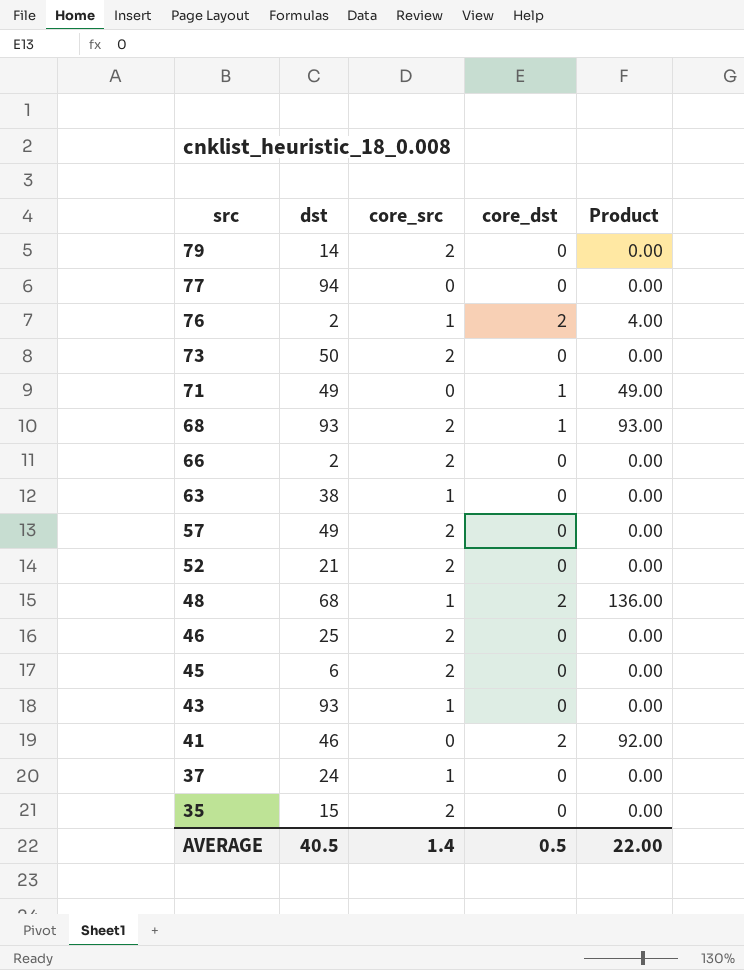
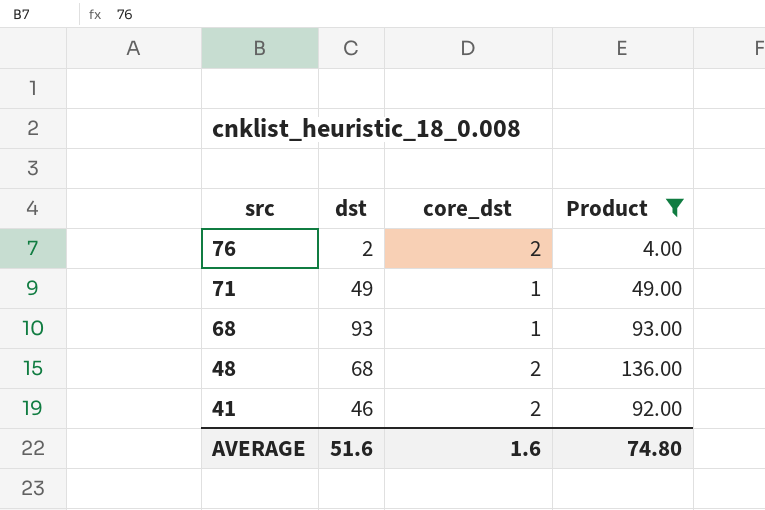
filter: none -> Product != 0.00
column core_src | position: 3 -> none
AVERAGE | dst: 40.5 -> 51.6
AVERAGE | core_dst: 0.5 -> 1.6
AVERAGE | Product: 22.00 -> 74.80

